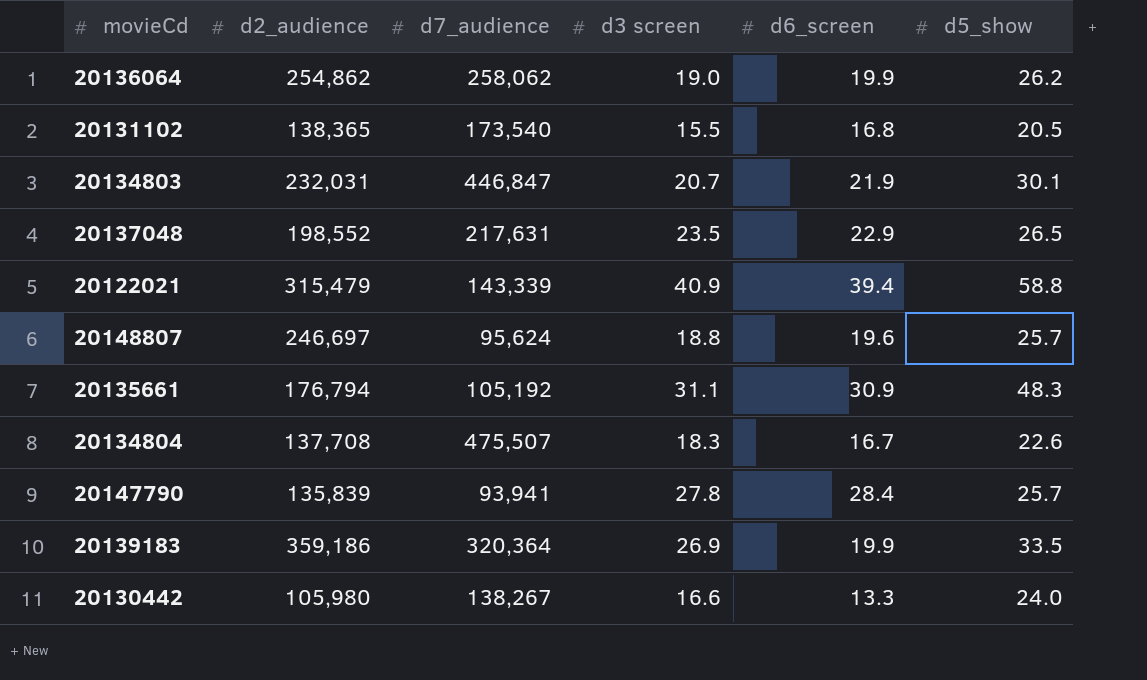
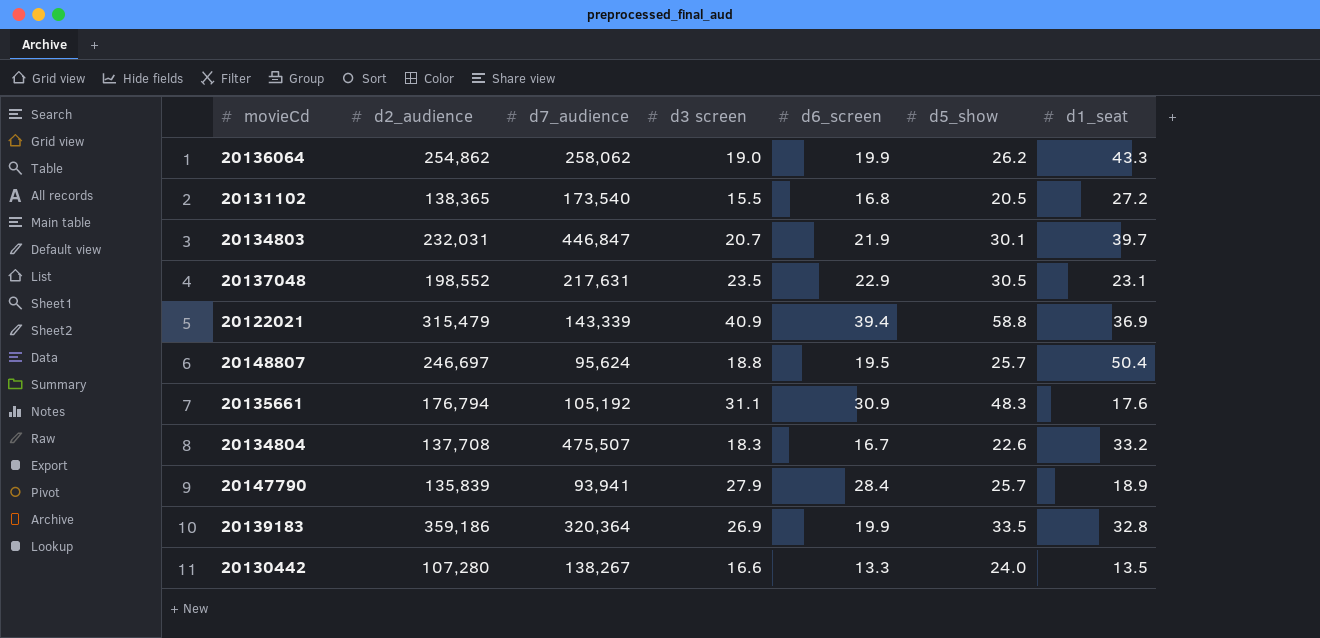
column d1_seat | position: none -> 7
20137048 | d5_show: 26.5 -> 30.5
20148807 | d6_screen: 19.6 -> 19.5
20147790 | d3 screen: 27.8 -> 27.9
20130442 | d2_audience: 105,980 -> 107,280

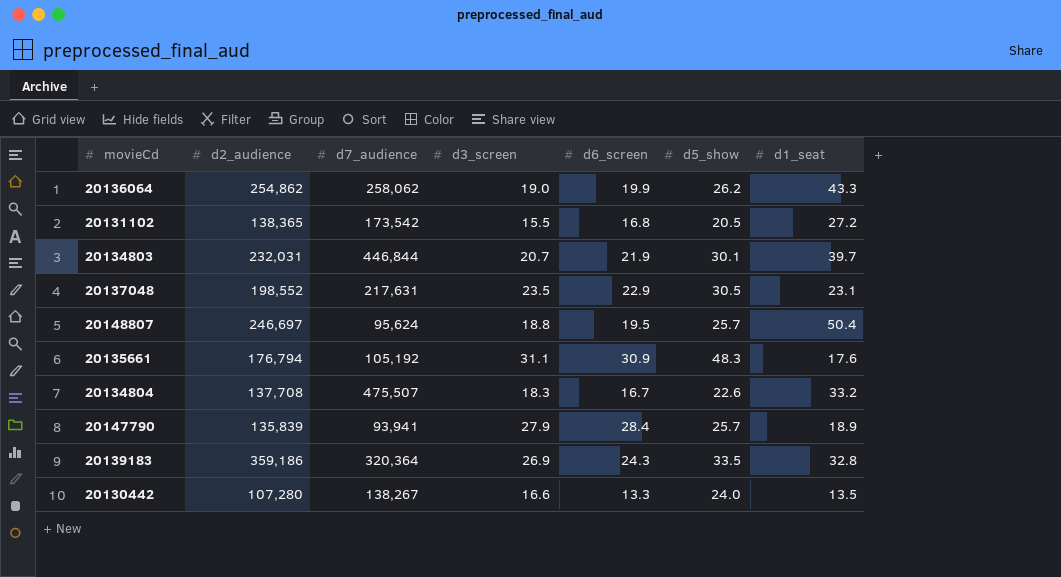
column name: d3 screen -> d3_screen
row 20122021: 315,479 | 143,339 | 40.9 | 39.4 | 58.8 | 36.9 -> none
20131102 | d7_audience: 173,540 -> 173,542
20134803 | d7_audience: 446,847 -> 446,844
20139183 | d6_screen: 19.9 -> 24.3

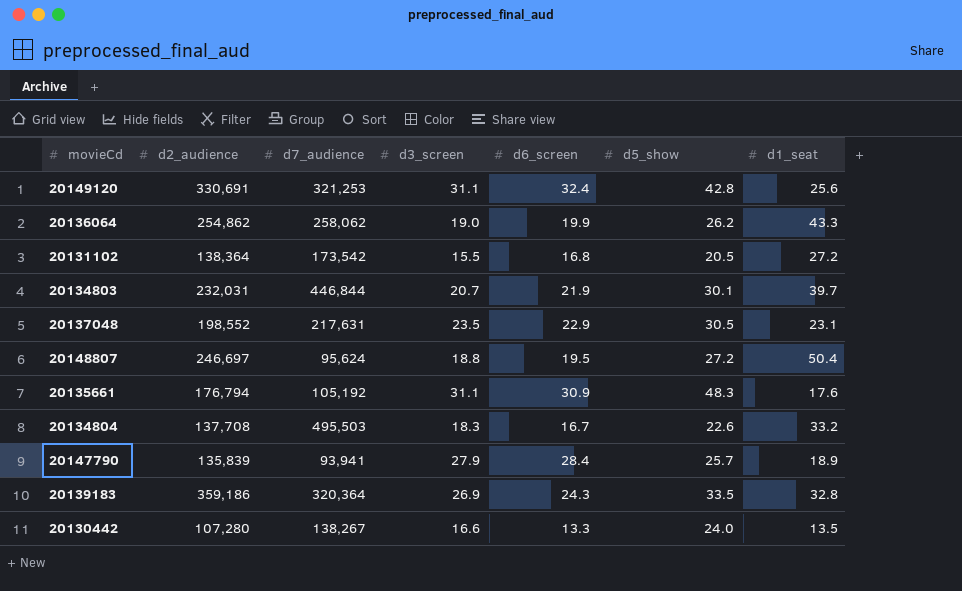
row 20149120: none -> 330,691 | 321,253 | 31.1 | 32.4 | 42.8 | 25.6
20131102 | d2_audience: 138,365 -> 138,364
20148807 | d5_show: 25.7 -> 27.2
20134804 | d7_audience: 475,507 -> 495,503

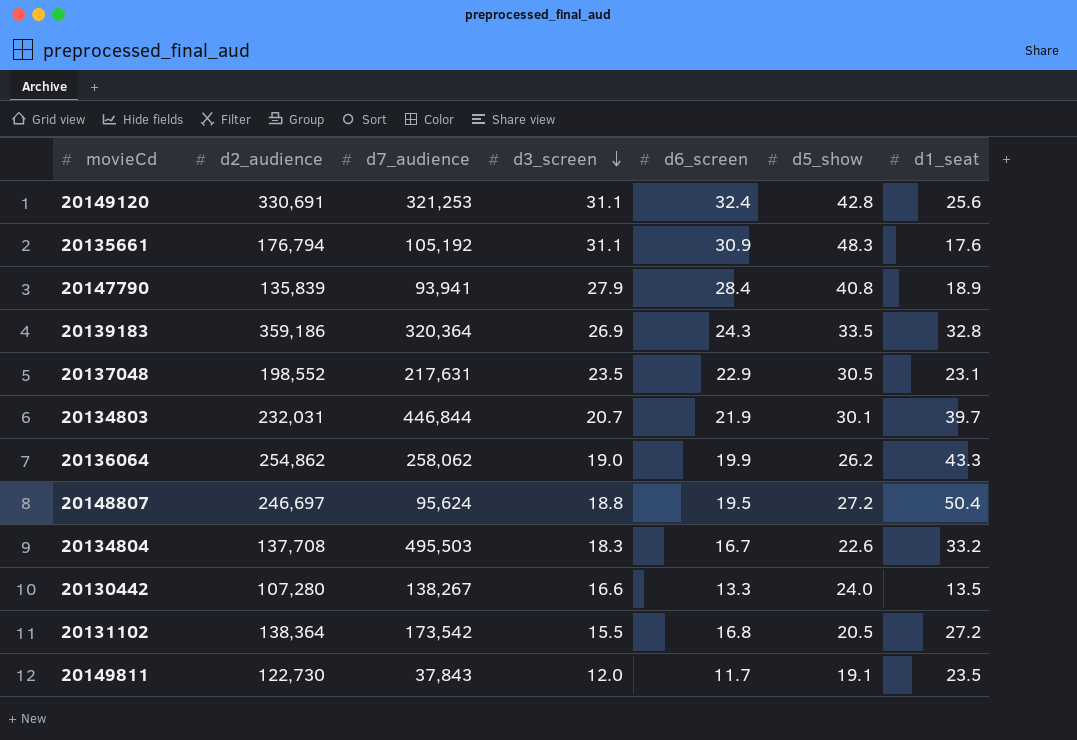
row order: none -> d3_screen descending
20147790 | d5_show: 25.7 -> 40.8
row 20149811: none -> 122,730 | 37,843 | 12.0 | 11.7 | 19.1 | 23.5

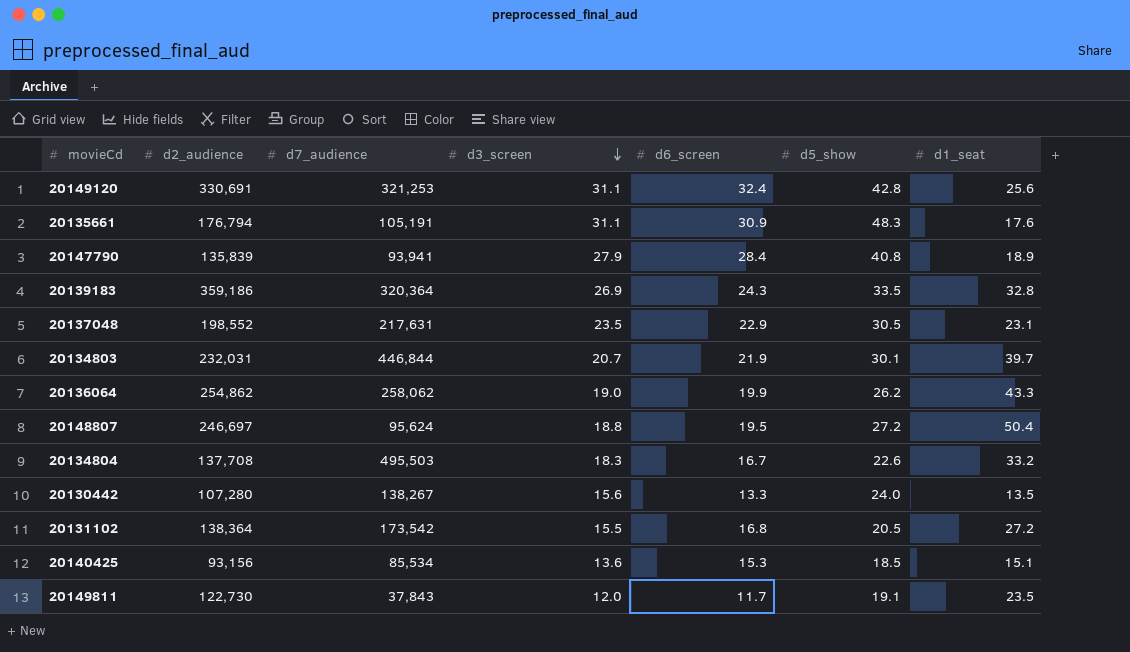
20135661 | d7_audience: 105,192 -> 105,191
20130442 | d3_screen: 16.6 -> 15.6
row 20140425: none -> 93,156 | 85,534 | 13.6 | 15.3 | 18.5 | 15.1

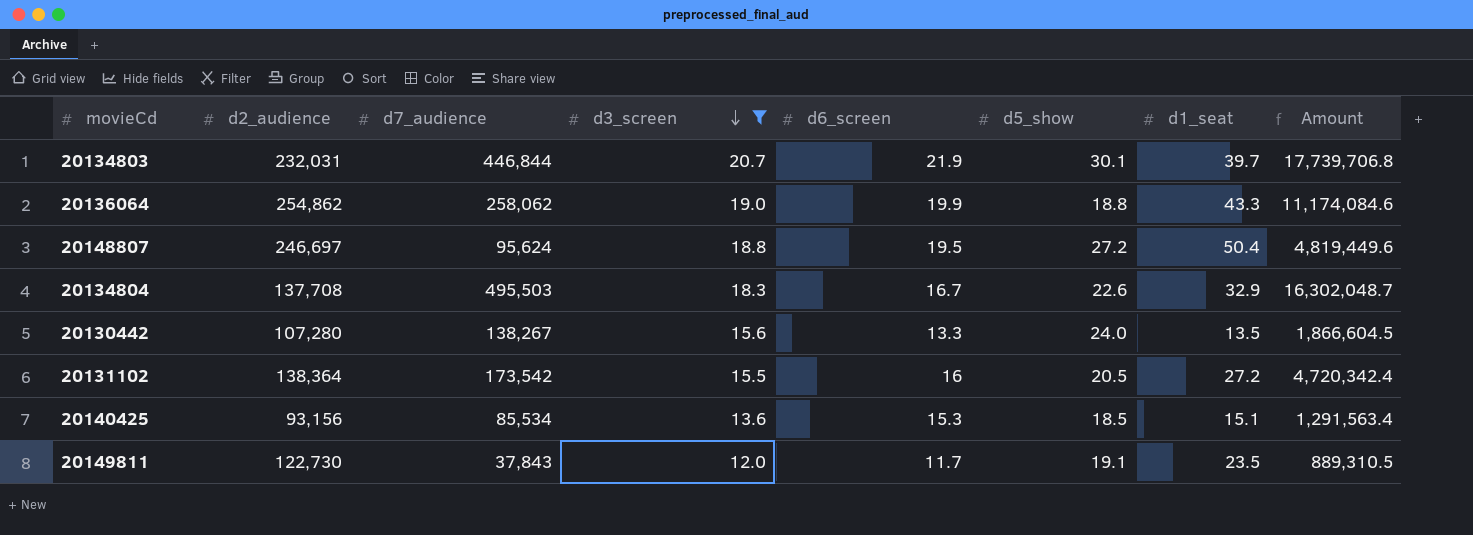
filter: none -> d3_screen <= 20.7
column Amount | formula: none -> [d7_audience] * [d1_seat]
20136064 | d5_show: 26.2 -> 18.8
20134804 | d1_seat: 33.2 -> 32.9
20131102 | d6_screen: 16.8 -> 16

